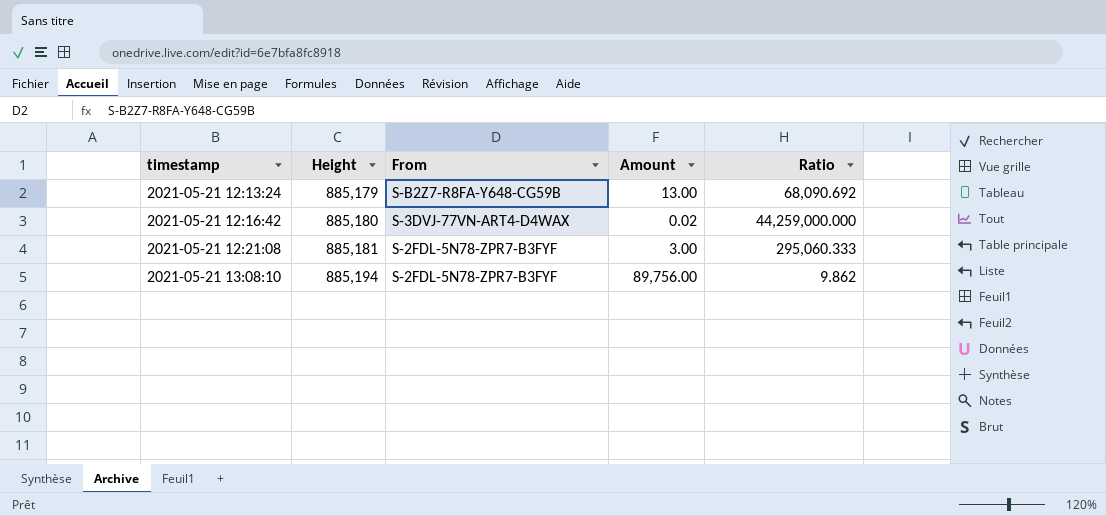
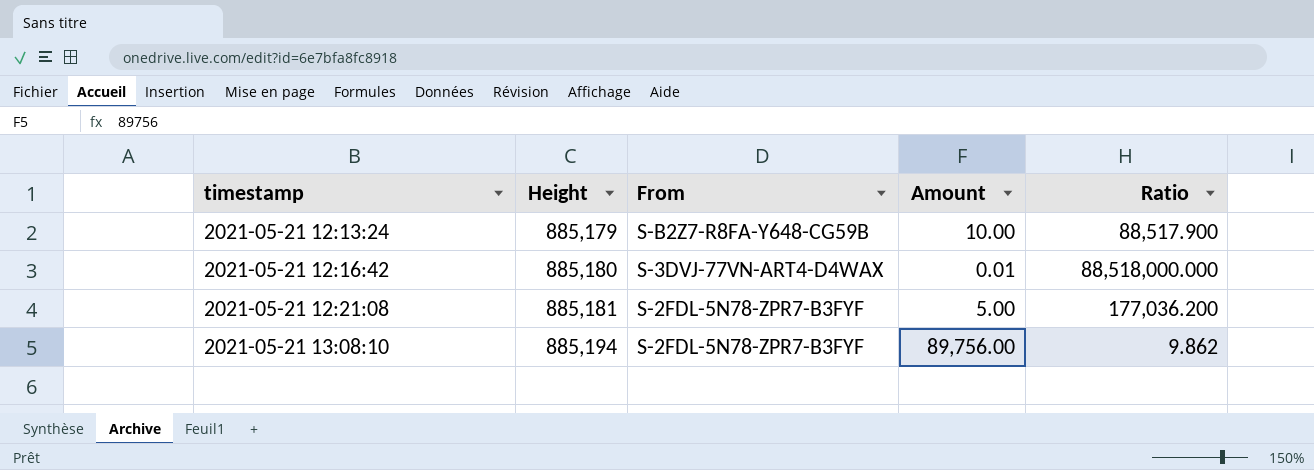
2021-05-21 12:13:24 | Amount: 13.00 -> 10.00
2021-05-21 12:13:24 | Ratio: 68,090.692 -> 88,517.900
2021-05-21 12:16:42 | Amount: 0.02 -> 0.01
2021-05-21 12:16:42 | Ratio: 44,259,000.000 -> 88,518,000.000
2021-05-21 12:21:08 | Amount: 3.00 -> 5.00
2021-05-21 12:21:08 | Ratio: 295,060.333 -> 177,036.200

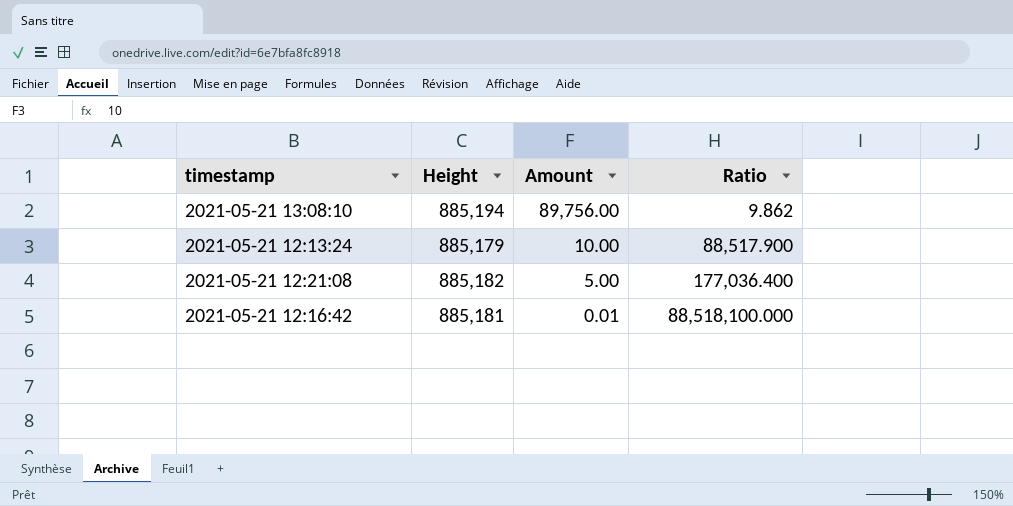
row order: timestamp ascending -> Amount descending
column From | position: 3 -> none
2021-05-21 12:21:08 | Height: 885,181 -> 885,182
2021-05-21 12:21:08 | Ratio: 177,036.200 -> 177,036.400
2021-05-21 12:16:42 | Height: 885,180 -> 885,181
2021-05-21 12:16:42 | Ratio: 88,518,000.000 -> 88,518,100.000

